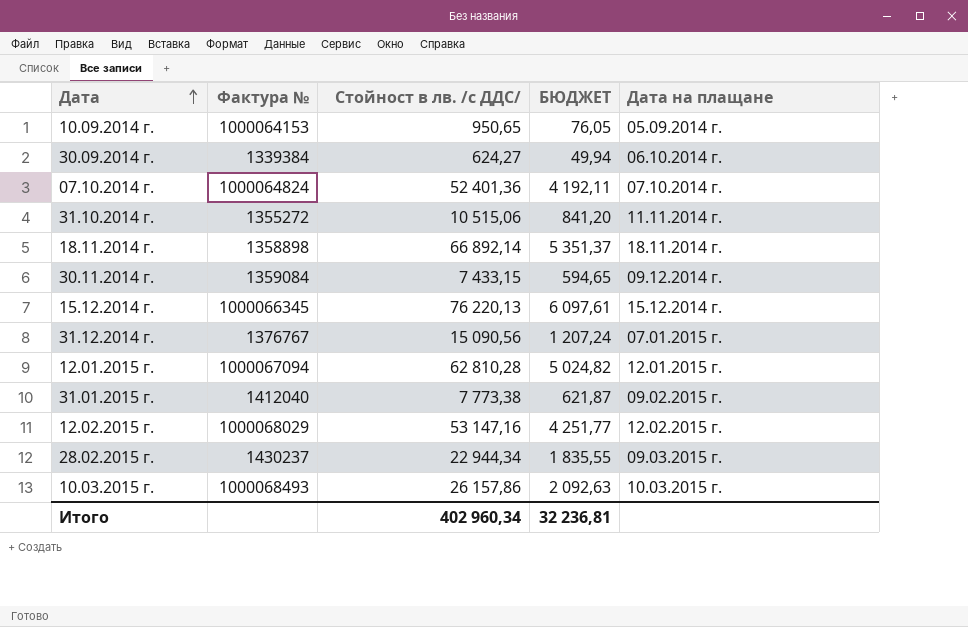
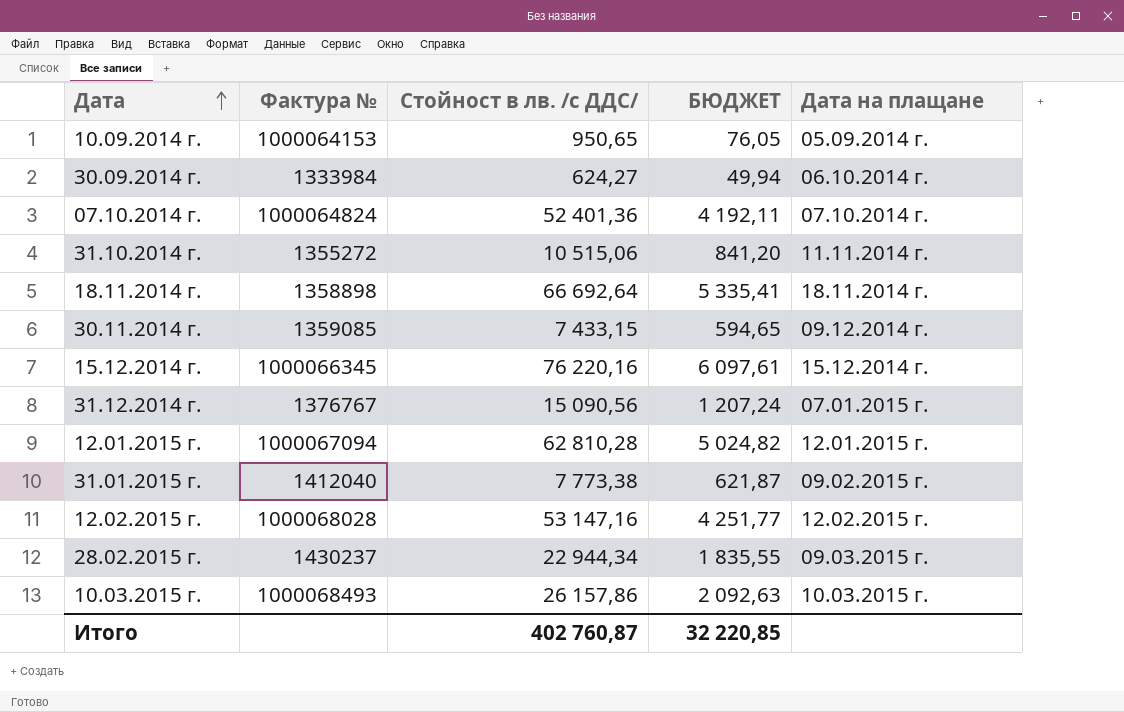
30.09.2014 г. | Фактура №: 1339384 -> 1333984
18.11.2014 г. | Стойност в лв. /с ДДС/: 66 892,14 -> 66 692,64
18.11.2014 г. | БЮДЖЕТ: 5 351,37 -> 5 335,41
30.11.2014 г. | Фактура №: 1359084 -> 1359085
15.12.2014 г. | Стойност в лв. /с ДДС/: 76 220,13 -> 76 220,16
12.02.2015 г. | Фактура №: 1000068029 -> 1000068028
Итого | Стойност в лв. /с ДДС/: 402 960,34 -> 402 760,87
Итого | БЮДЖЕТ: 32 236,81 -> 32 220,85

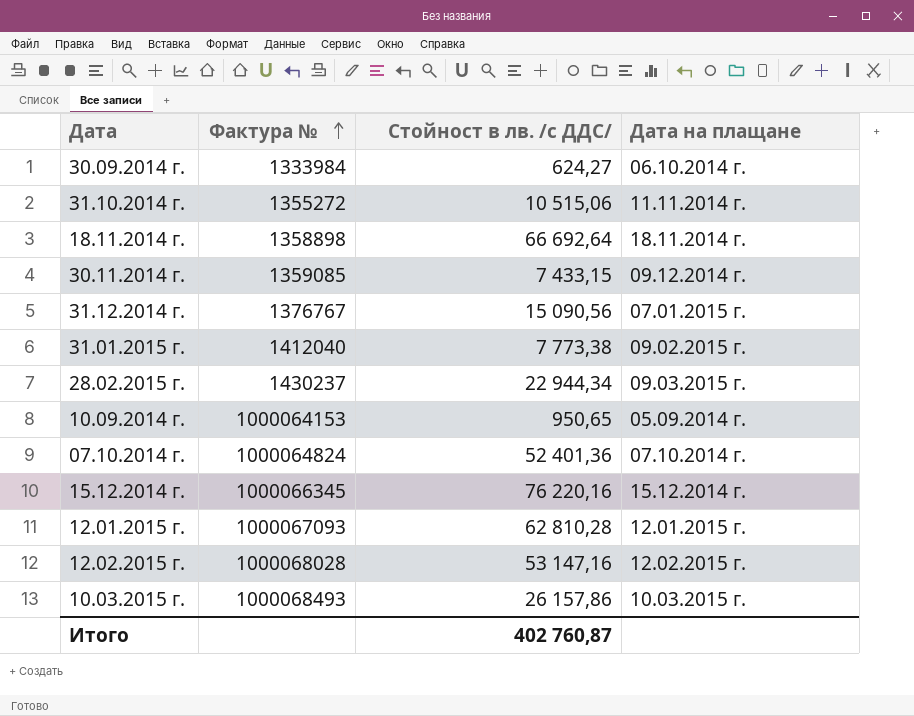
row order: Дата ascending -> Фактура № ascending
column БЮДЖЕТ | formula: [Стойност в лв. /с ДДС/] * 0,08 -> none
12.01.2015 г. | Фактура №: 1000067094 -> 1000067093

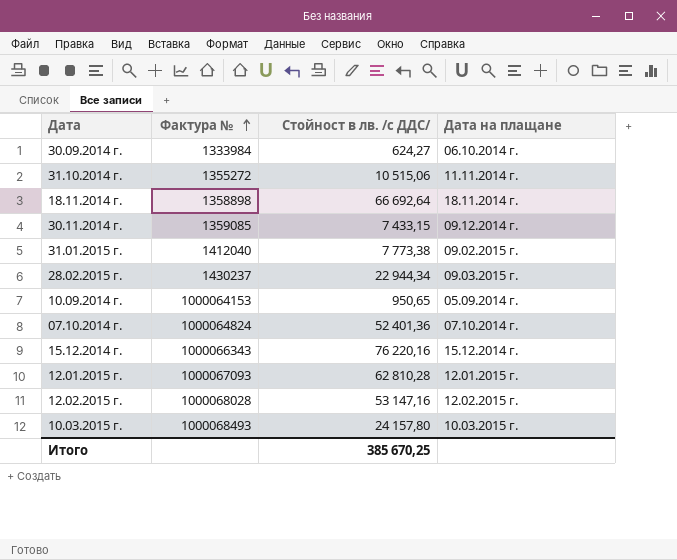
row 31.12.2014 г.: 1376767 | 15 090,56 | 07.01.2015 г. -> none
15.12.2014 г. | Фактура №: 1000066345 -> 1000066343
10.03.2015 г. | Стойност в лв. /с ДДС/: 26 157,86 -> 24 157,80
Итого | Стойност в лв. /с ДДС/: 402 760,87 -> 385 670,25

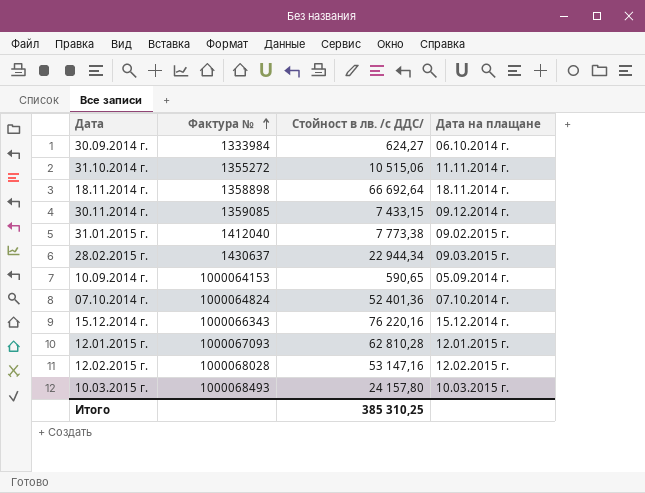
28.02.2015 г. | Фактура №: 1430237 -> 1430637
10.09.2014 г. | Стойност в лв. /с ДДС/: 950,65 -> 590,65
Итого | Стойност в лв. /с ДДС/: 385 670,25 -> 385 310,25

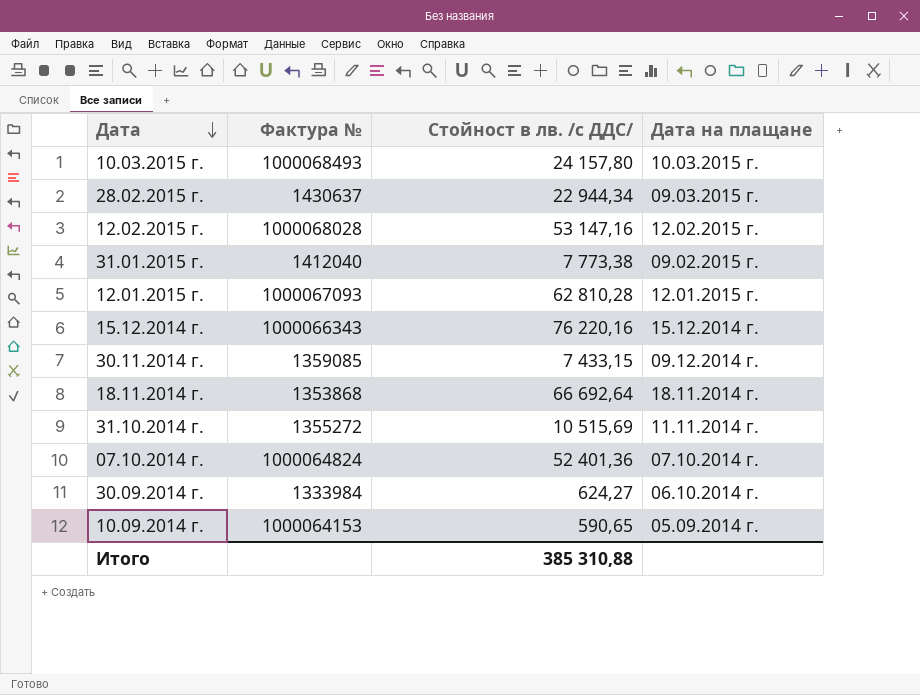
row order: Фактура № ascending -> Дата descending
18.11.2014 г. | Фактура №: 1358898 -> 1353868
31.10.2014 г. | Стойност в лв. /с ДДС/: 10 515,06 -> 10 515,69
Итого | Стойност в лв. /с ДДС/: 385 310,25 -> 385 310,88

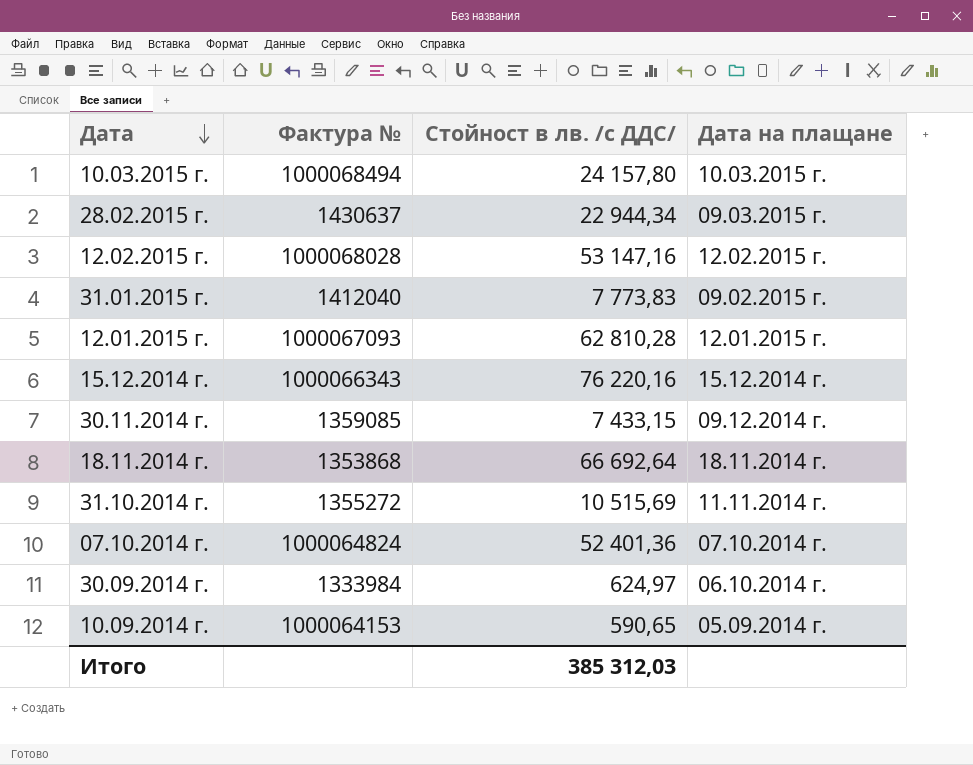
10.03.2015 г. | Фактура №: 1000068493 -> 1000068494
31.01.2015 г. | Стойност в лв. /с ДДС/: 7 773,38 -> 7 773,83
30.09.2014 г. | Стойност в лв. /с ДДС/: 624,27 -> 624,97
Итого | Стойност в лв. /с ДДС/: 385 310,88 -> 385 312,03

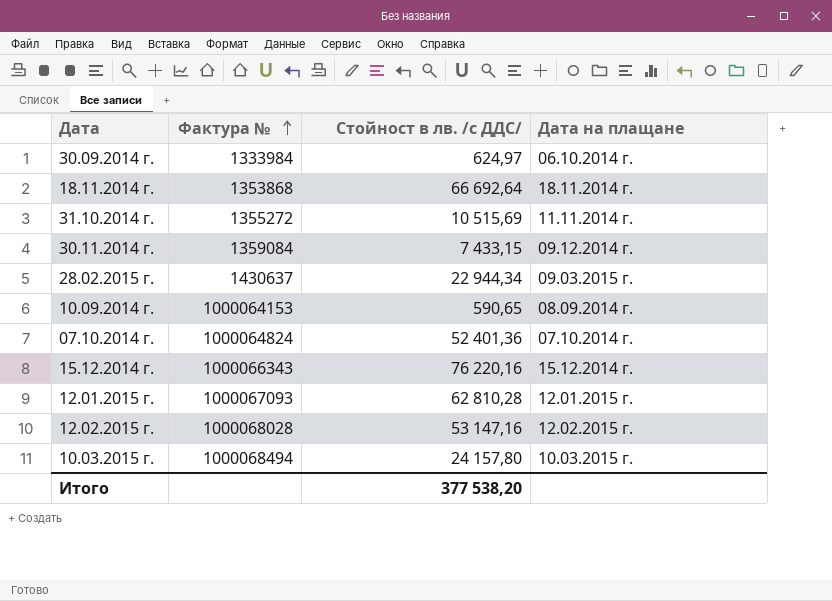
row order: Дата descending -> Фактура № ascending
row 31.01.2015 г.: 1412040 | 7 773,83 | 09.02.2015 г. -> none
30.11.2014 г. | Фактура №: 1359085 -> 1359084
10.09.2014 г. | Дата на плащане: 05.09.2014 г. -> 08.09.2014 г.
Итого | Стойност в лв. /с ДДС/: 385 312,03 -> 377 538,20

